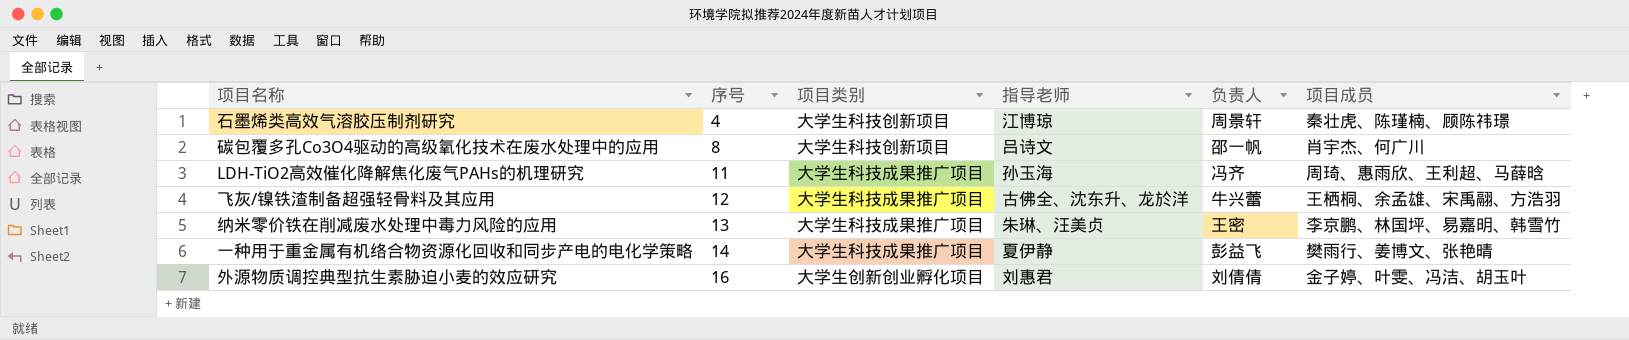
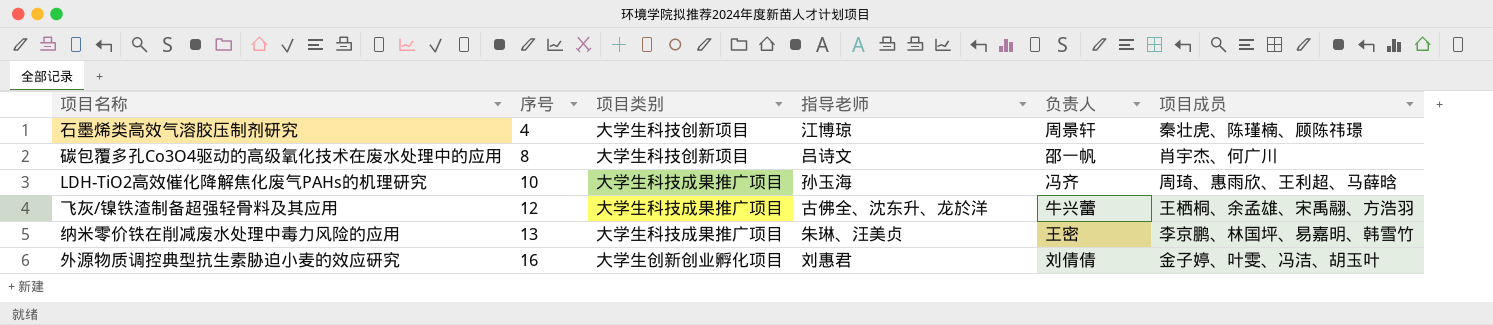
row 一种用于重金属有机络合物资源化回收和同步产电的电化学策略: 14 | 大学生科技成果推广项目 | 夏伊静 | 彭益飞 | 樊雨行、姜博文、张艳晴 -> none
LDH-TiO2高效催化降解焦化废气PAHs的机理研究 | 序号: 11 -> 10

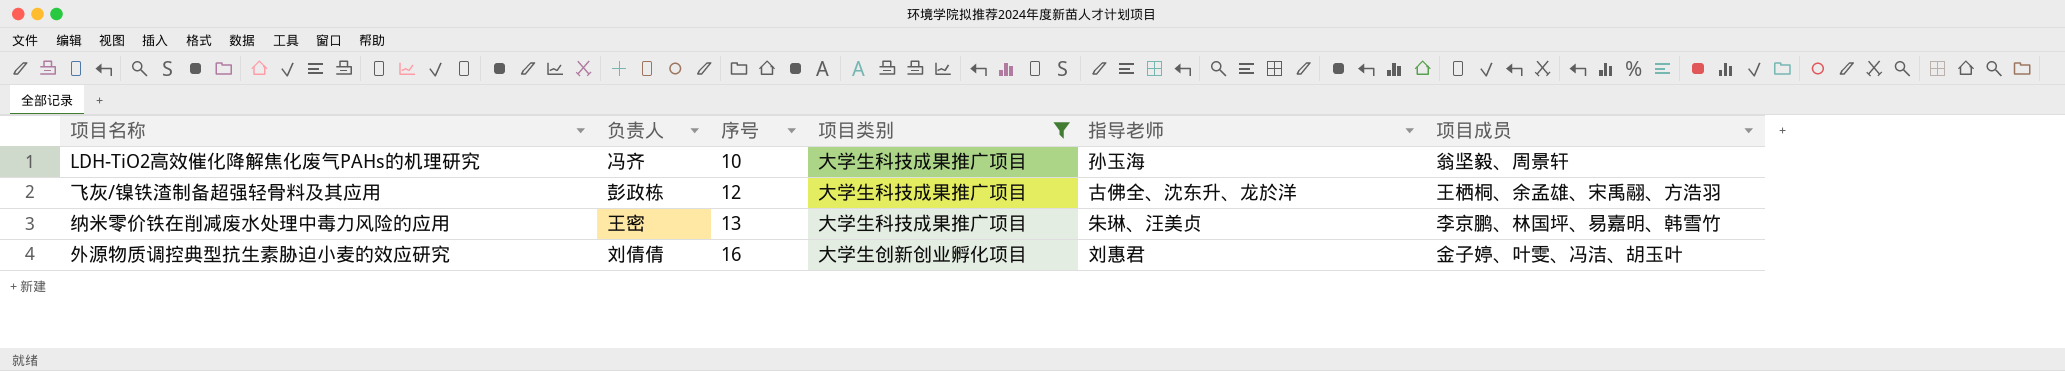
filter: none -> 项目类别 != 大学生科技创新项目
column 负责人 | position: 5 -> 2
LDH-TiO2高效催化降解焦化废气PAHs的机理研究 | 项目成员: 周琦、惠雨欣、王利超、马薛晗 -> 翁坚毅、周景轩
飞灰/镍铁渣制备超强轻骨料及其应用 | 负责人: 牛兴蕾 -> 彭政栋

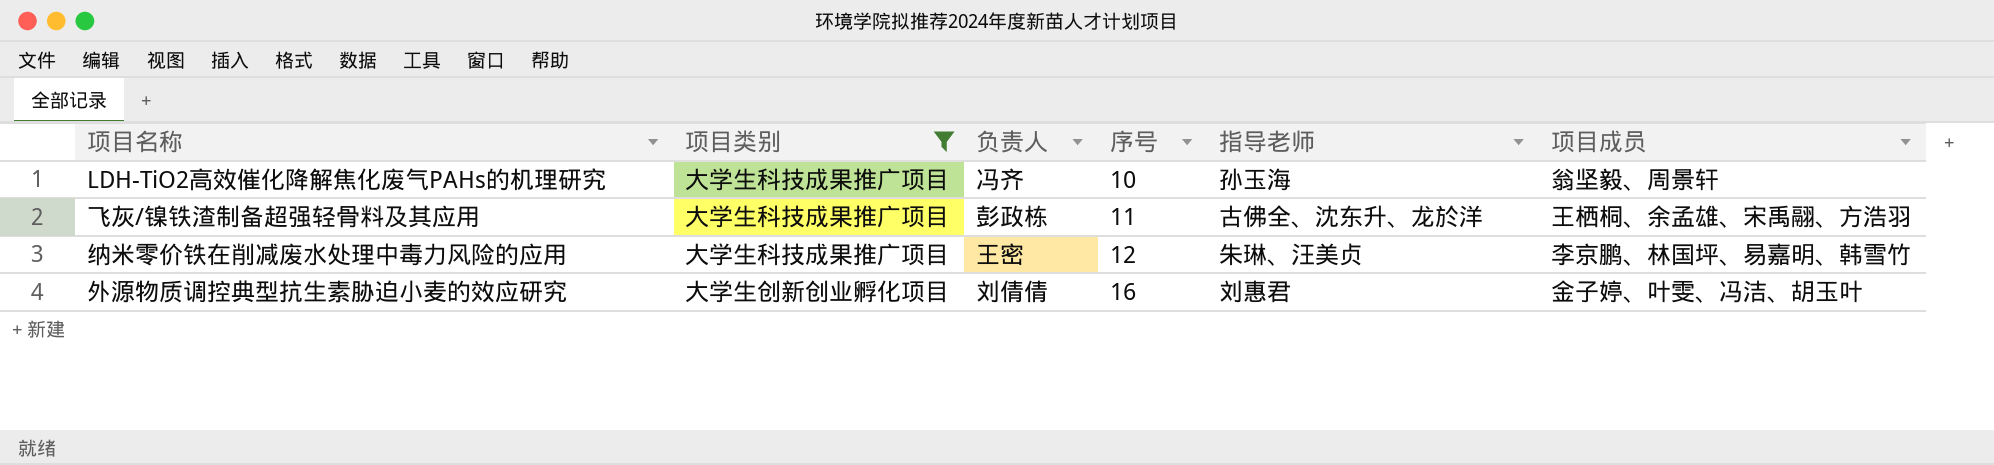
column 项目类别 | position: 4 -> 2
飞灰/镍铁渣制备超强轻骨料及其应用 | 序号: 12 -> 11
纳米零价铁在削减废水处理中毒力风险的应用 | 序号: 13 -> 12

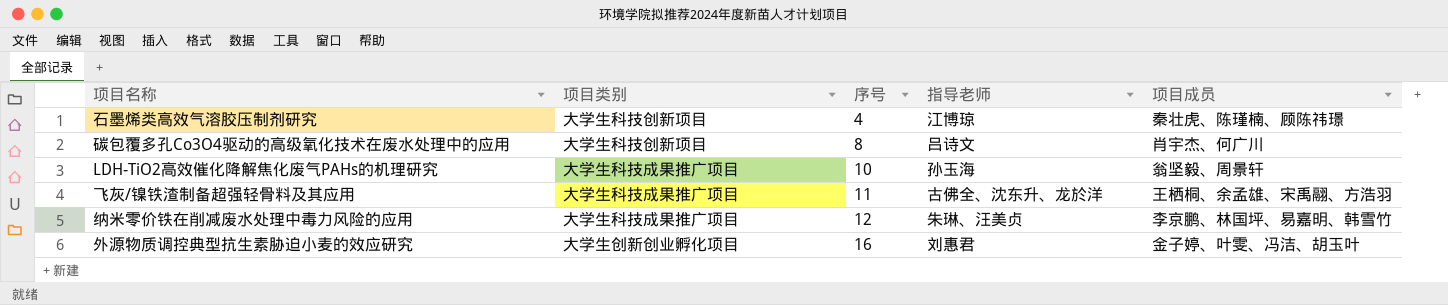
filter: 项目类别 != 大学生科技创新项目 -> none
column 负责人 | position: 3 -> none

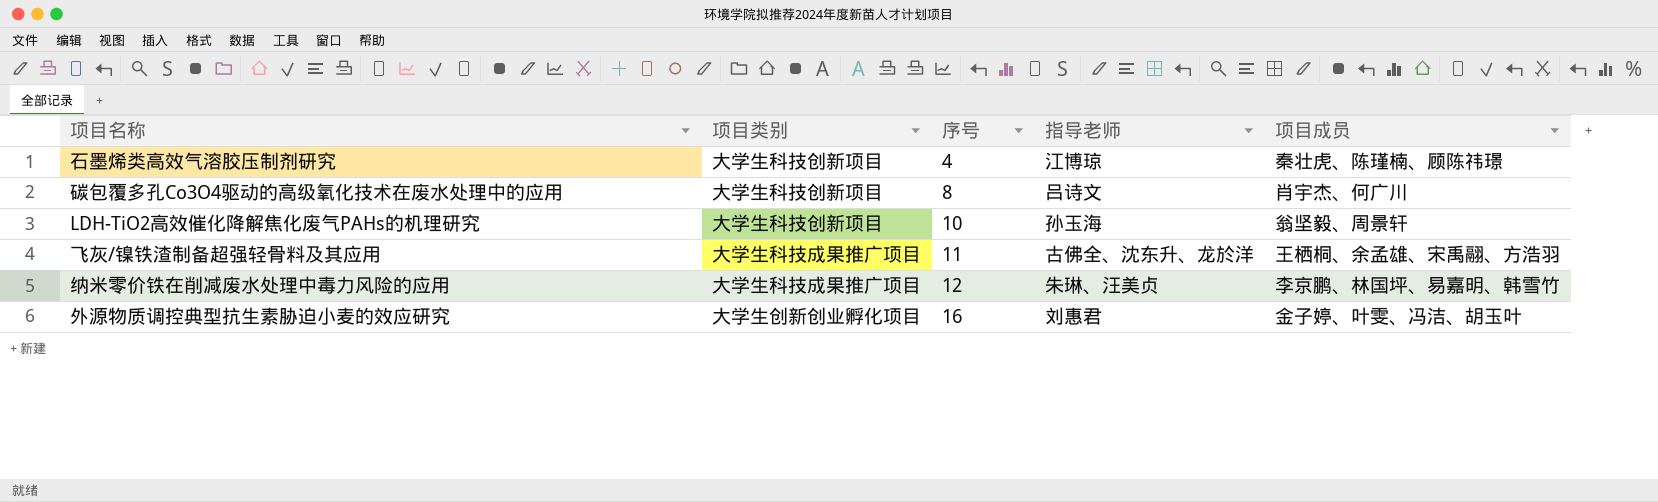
LDH-TiO2高效催化降解焦化废气PAHs的机理研究 | 项目类别: 大学生科技成果推广项目 -> 大学生科技创新项目

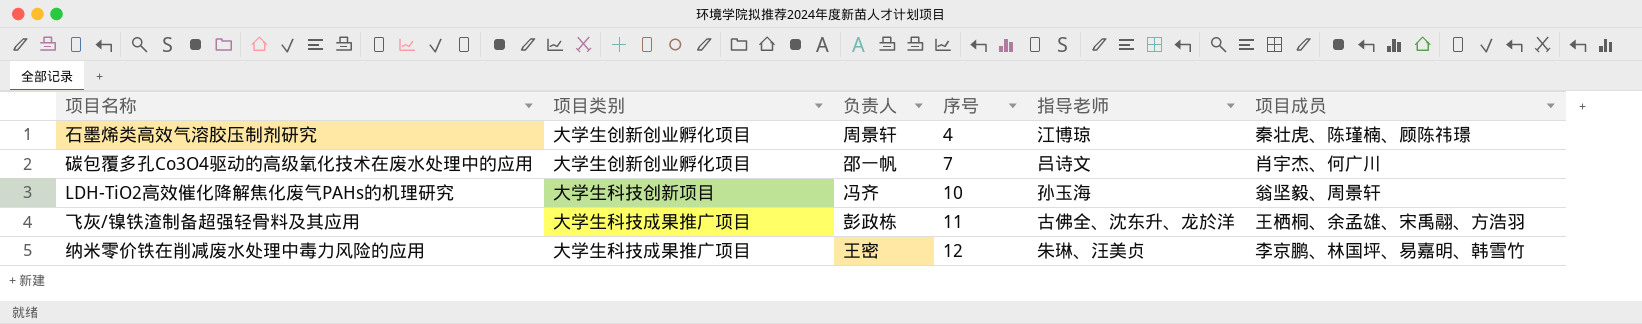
column 负责人 | position: none -> 3
row 外源物质调控典型抗生素胁迫小麦的效应研究: 大学生创新创业孵化项目 | 16 | 刘惠君 | 金子婷、叶雯、冯洁、胡玉叶 -> none
石墨烯类高效气溶胶压制剂研究 | 项目类别: 大学生科技创新项目 -> 大学生创新创业孵化项目
碳包覆多孔Co3O4驱动的高级氧化技术在废水处理中的应用 | 项目类别: 大学生科技创新项目 -> 大学生创新创业孵化项目
碳包覆多孔Co3O4驱动的高级氧化技术在废水处理中的应用 | 序号: 8 -> 7

